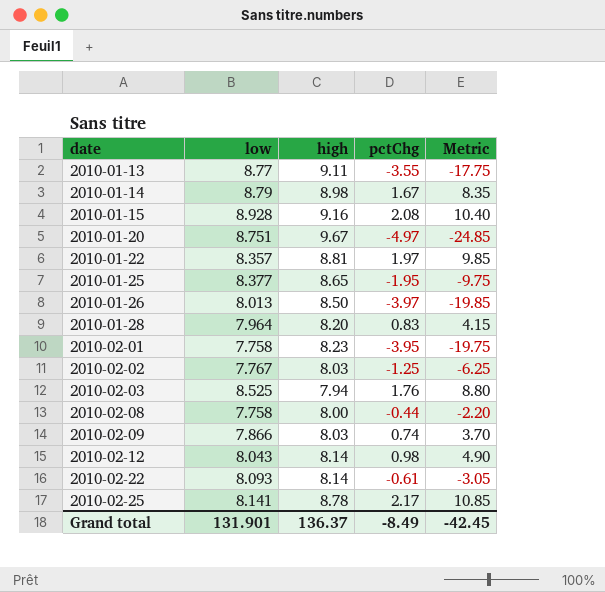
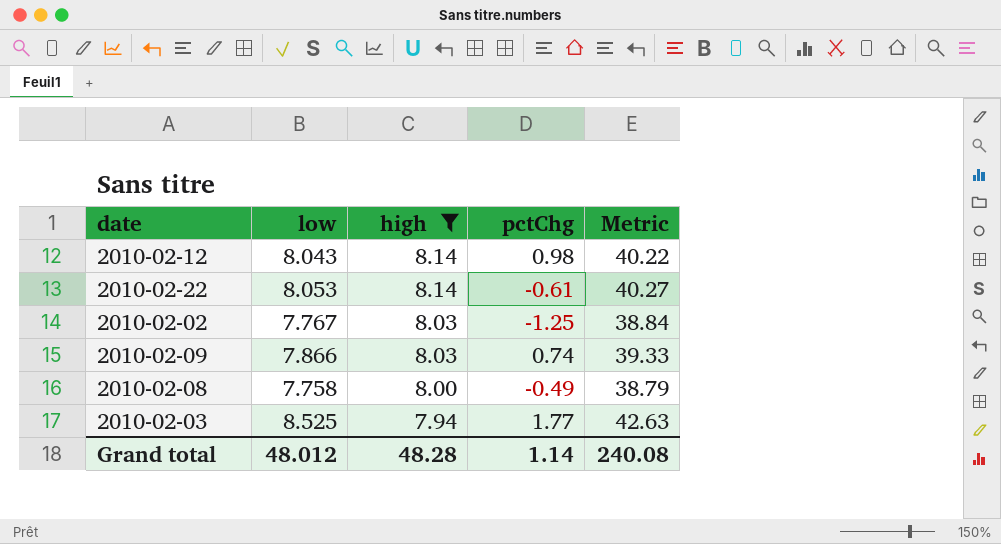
filter: none -> high <= 8.14
row order: date ascending -> high descending
column Metric | formula: [pctChg] * 5 -> [low] * 5
2010-02-22 | low: 8.093 -> 8.053
2010-02-08 | pctChg: -0.44 -> -0.49
2010-02-03 | pctChg: 1.76 -> 1.77
Grand total | low: 131.901 -> 48.012
Grand total | high: 136.37 -> 48.28
Grand total | pctChg: -8.49 -> 1.14
Grand total | Metric: -42.45 -> 240.08

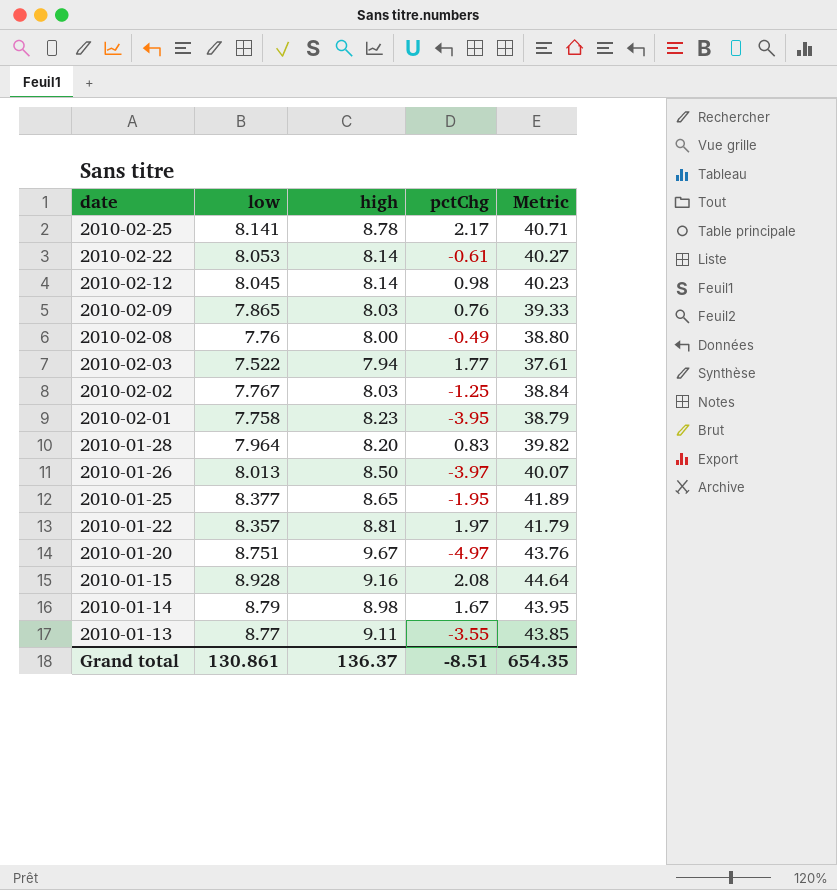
filter: high <= 8.14 -> none
row order: high descending -> date descending
2010-02-12 | low: 8.043 -> 8.045
2010-02-12 | Metric: 40.22 -> 40.23
2010-02-09 | low: 7.866 -> 7.865
2010-02-09 | pctChg: 0.74 -> 0.76
2010-02-08 | low: 7.758 -> 7.76
2010-02-08 | Metric: 38.79 -> 38.80
2010-02-03 | low: 8.525 -> 7.522
2010-02-03 | Metric: 42.63 -> 37.61
Grand total | low: 48.012 -> 130.861
Grand total | high: 48.28 -> 136.37
Grand total | pctChg: 1.14 -> -8.51
Grand total | Metric: 240.08 -> 654.35

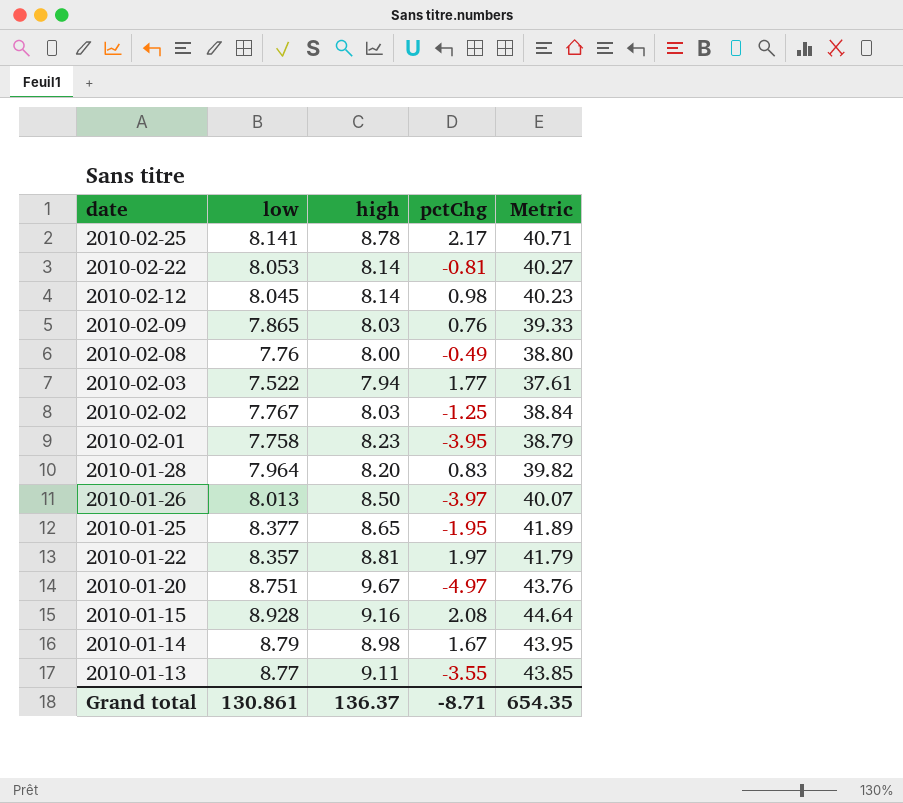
2010-02-22 | pctChg: -0.61 -> -0.81
Grand total | pctChg: -8.51 -> -8.71

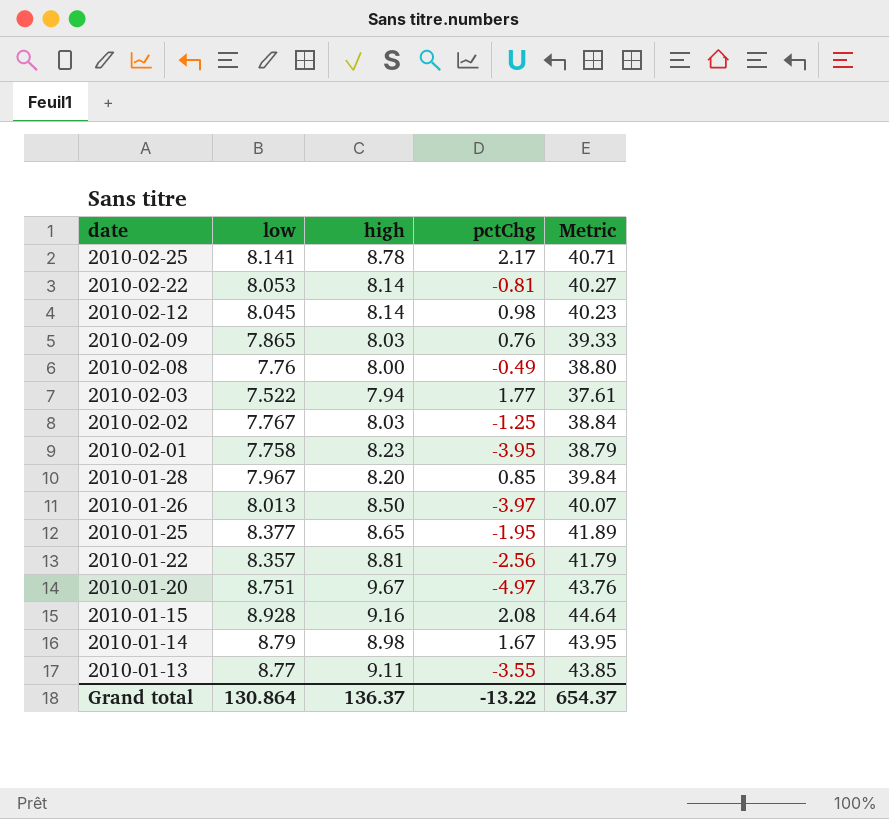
2010-01-28 | low: 7.964 -> 7.967
2010-01-28 | pctChg: 0.83 -> 0.85
2010-01-28 | Metric: 39.82 -> 39.84
2010-01-22 | pctChg: 1.97 -> -2.56
Grand total | low: 130.861 -> 130.864
Grand total | pctChg: -8.71 -> -13.22
Grand total | Metric: 654.35 -> 654.37

